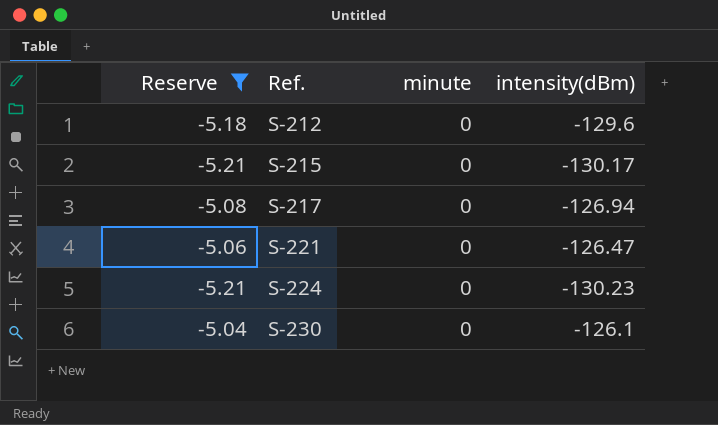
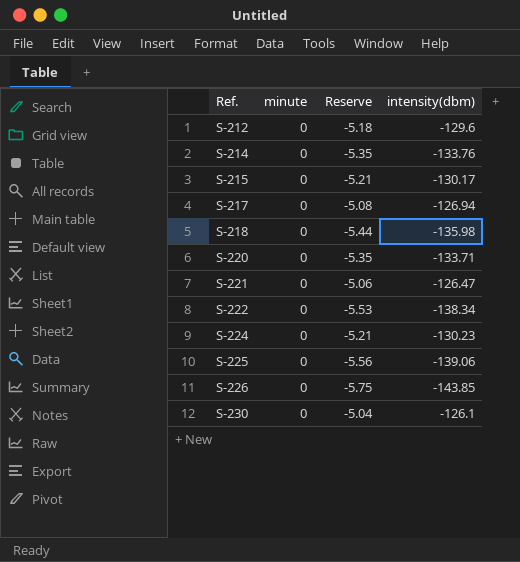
filter: Reserve >= -5.21 -> none
column Reserve | position: 1 -> 3
column name: intensity(dBm) -> intensity(dbm)

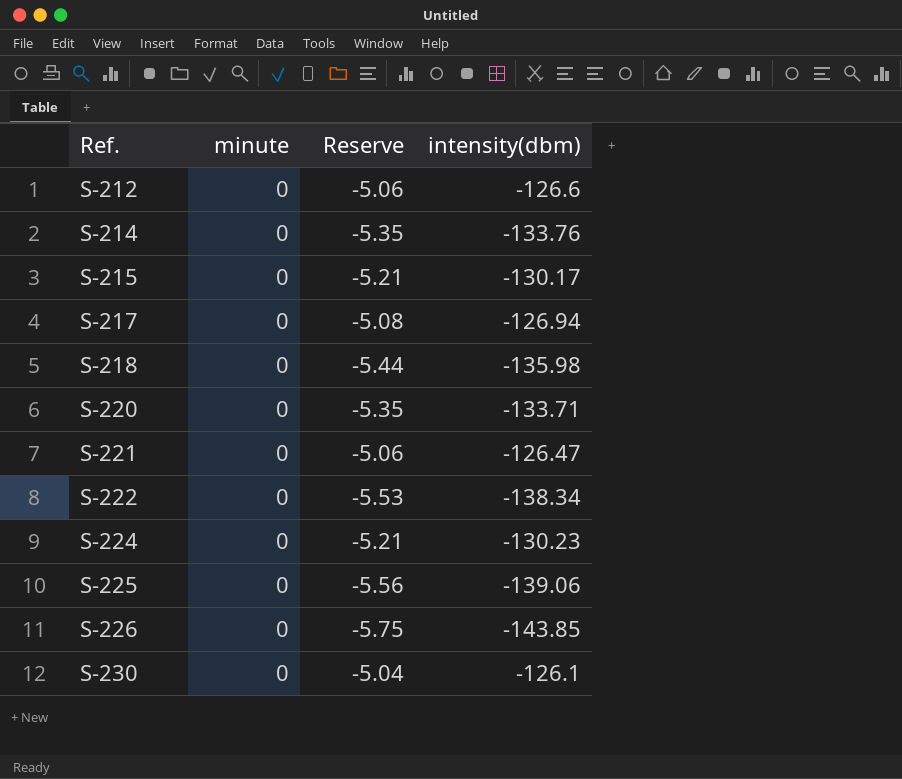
S-212 | Reserve: -5.18 -> -5.06
S-212 | intensity(dbm): -129.6 -> -126.6

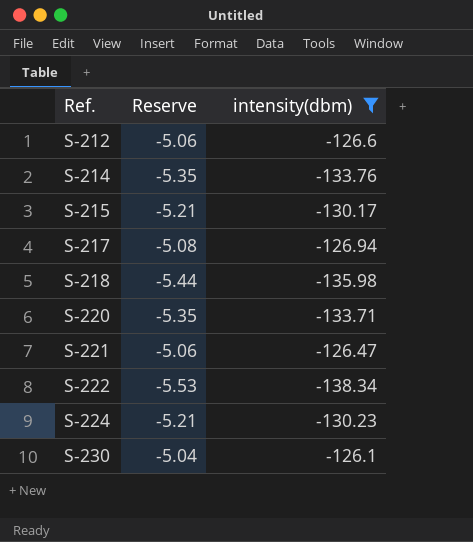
filter: none -> intensity(dbm) >= -138.34
column minute | position: 2 -> none

